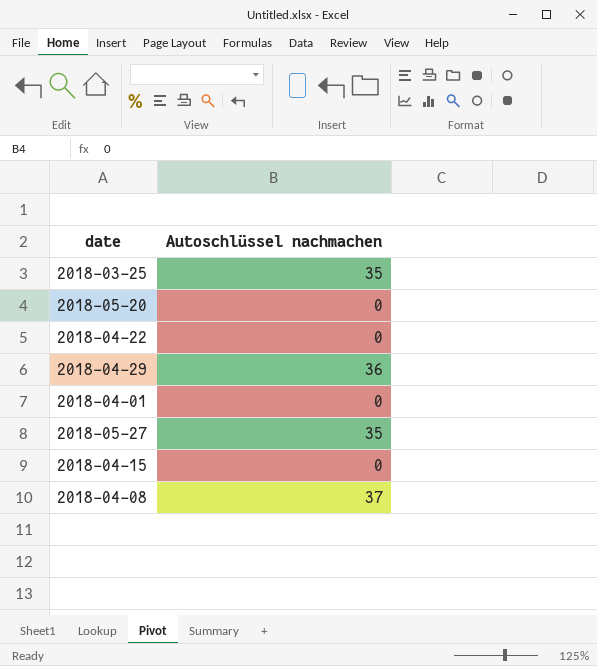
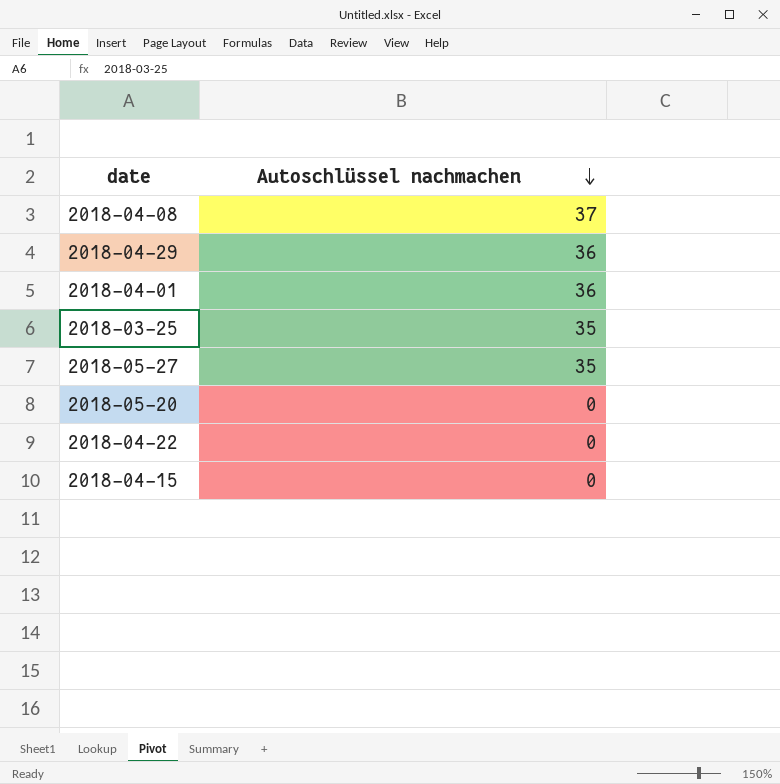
row order: none -> Autoschlüssel nachmachen descending
2018-04-01 | Autoschlüssel nachmachen: 0 -> 36

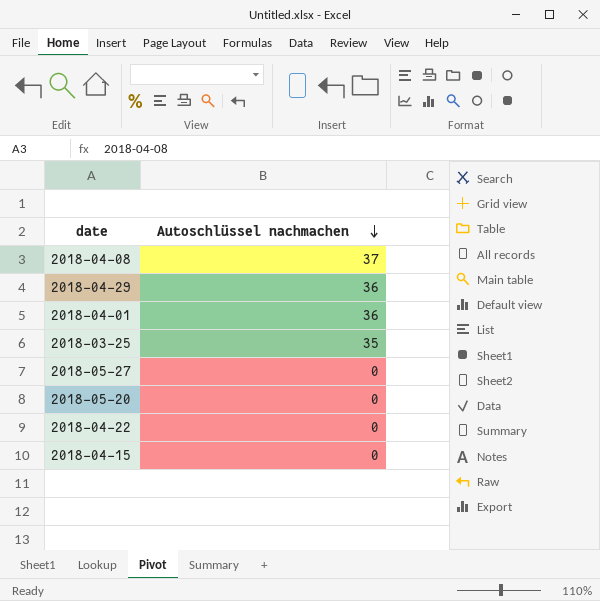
2018-05-27 | Autoschlüssel nachmachen: 35 -> 0

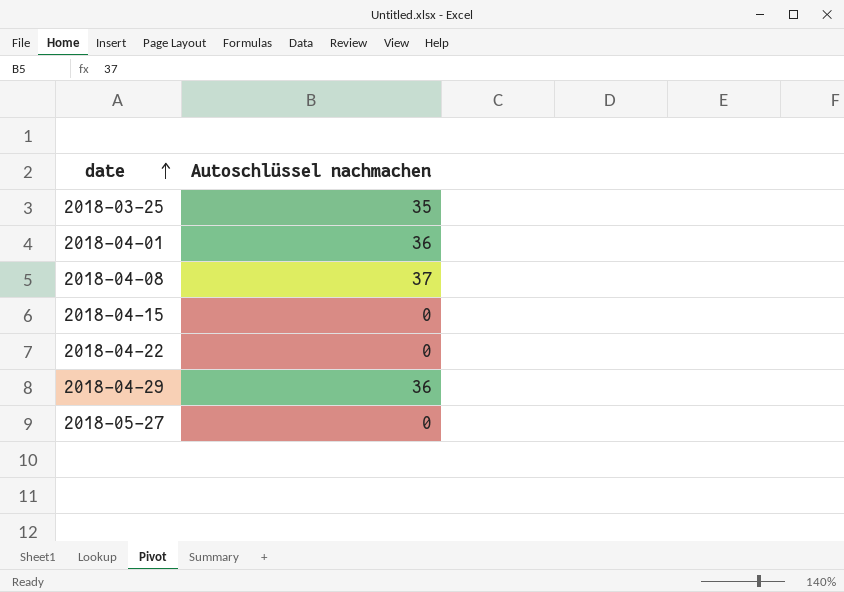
row order: Autoschlüssel nachmachen descending -> date ascending
row 2018-05-20: 0 -> none

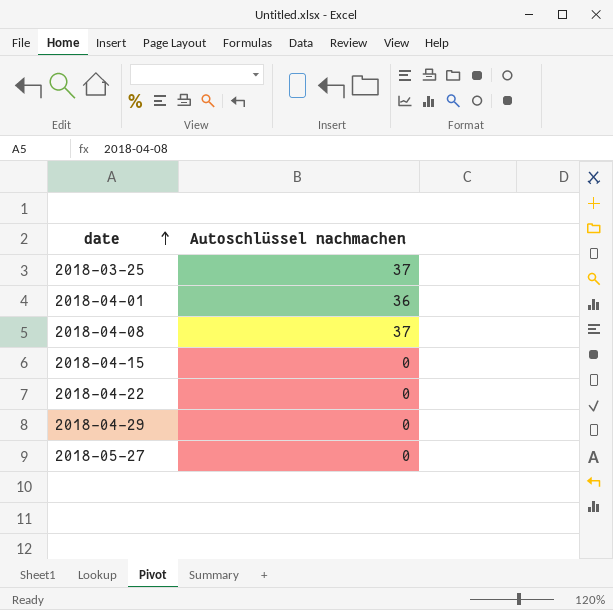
2018-03-25 | Autoschlüssel nachmachen: 35 -> 37
2018-04-29 | Autoschlüssel nachmachen: 36 -> 0

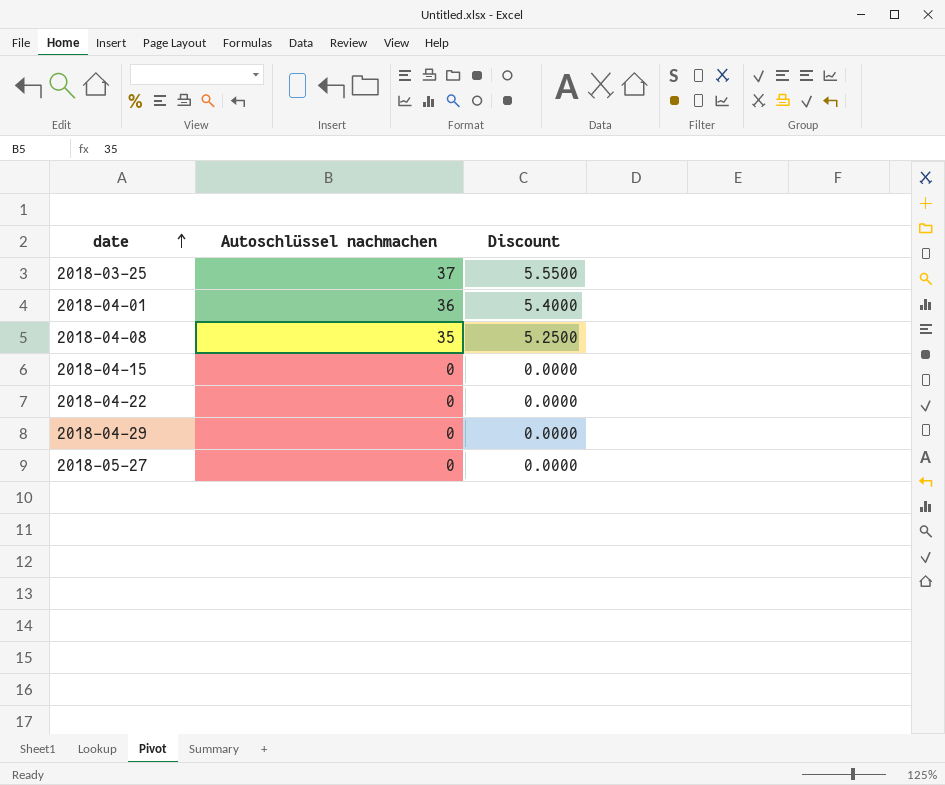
column Discount | formula: none -> [Autoschlüssel nachmachen] * 0.15
2018-04-08 | Autoschlüssel nachmachen: 37 -> 35

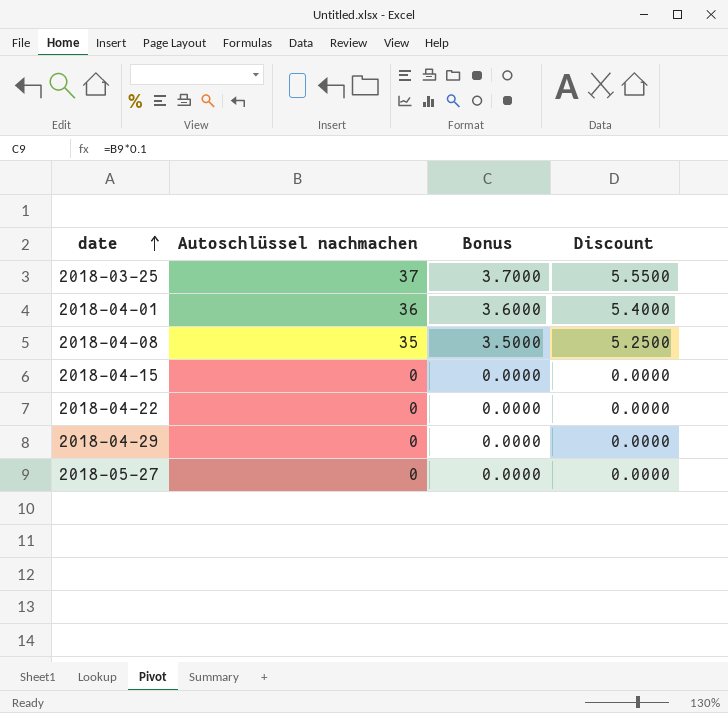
column Bonus | formula: none -> [Autoschlüssel nachmachen] * 0.1

